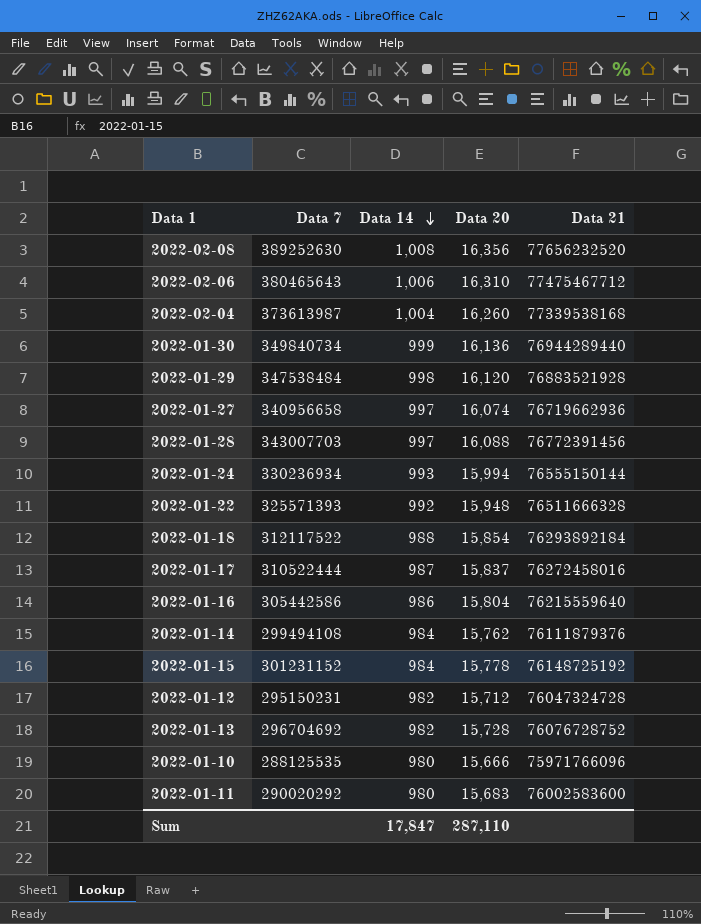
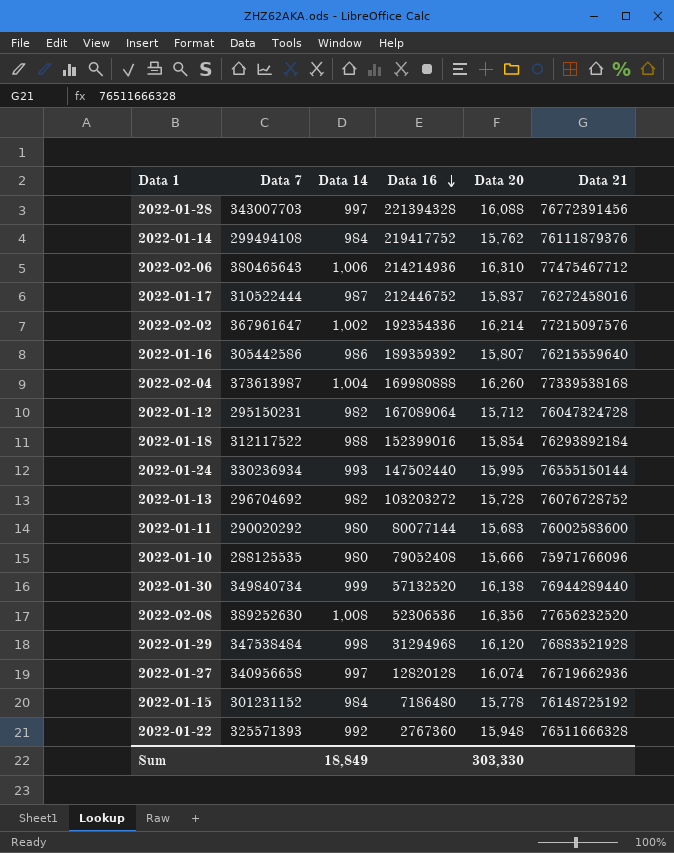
row order: Data 14 descending -> Data 16 descending
column Data 16 | position: none -> 4
row 2022-02-02: none -> 367961647 | 1,002 | 192354336 | 16,214 | 77215097576
2022-01-16 | Data 20: 15,804 -> 15,807
2022-01-24 | Data 20: 15,994 -> 15,995
2022-01-30 | Data 20: 16,136 -> 16,138
Sum | Data 14: 17,847 -> 18,849
Sum | Data 20: 287,110 -> 303,330

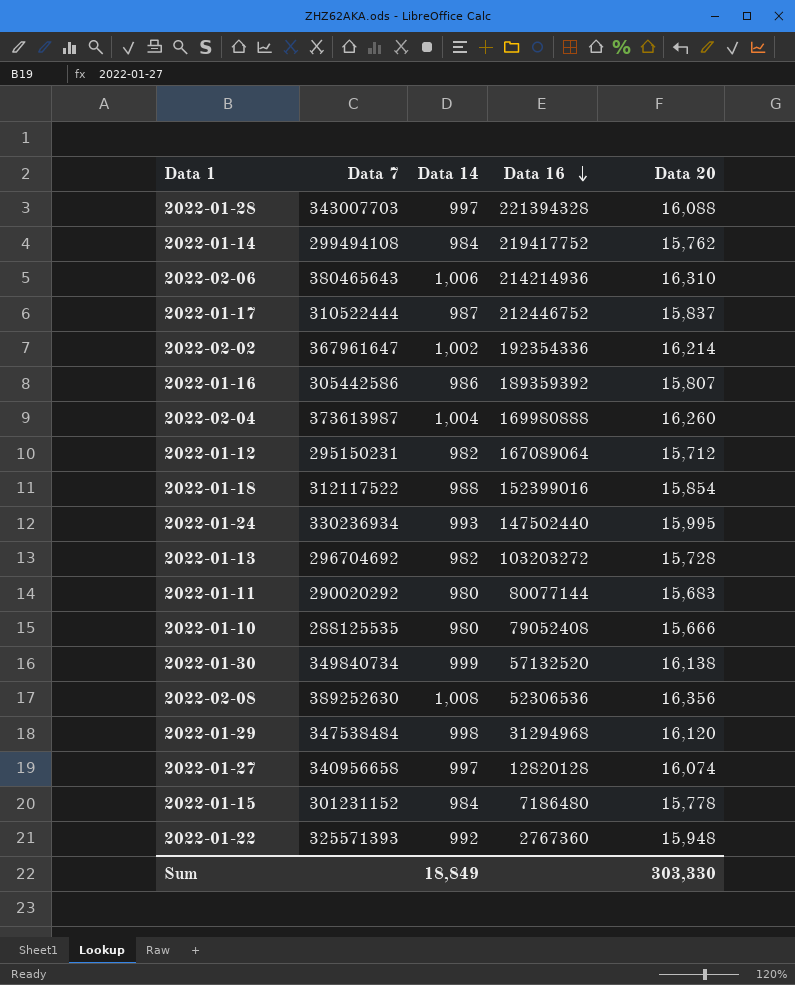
column Data 21 | position: 6 -> none

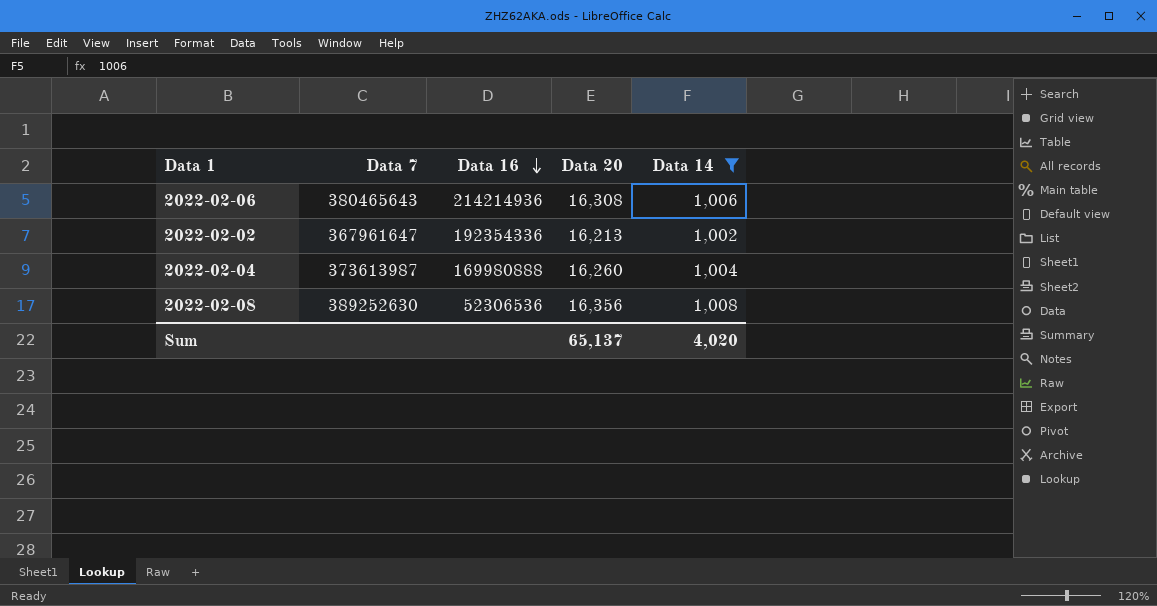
filter: none -> Data 14 >= 1,002
column Data 14 | position: 3 -> 5
2022-02-06 | Data 20: 16,310 -> 16,308
2022-02-02 | Data 20: 16,214 -> 16,213
Sum | Data 20: 303,330 -> 65,137
Sum | Data 14: 18,849 -> 4,020

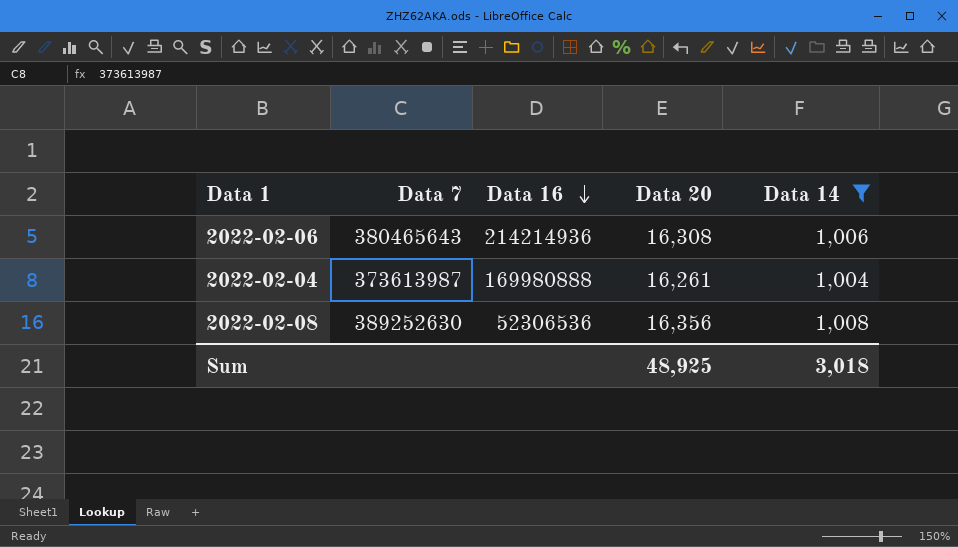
row 2022-02-02: 367961647 | 192354336 | 16,213 | 1,002 -> none
2022-02-04 | Data 20: 16,260 -> 16,261
Sum | Data 20: 65,137 -> 48,925
Sum | Data 14: 4,020 -> 3,018

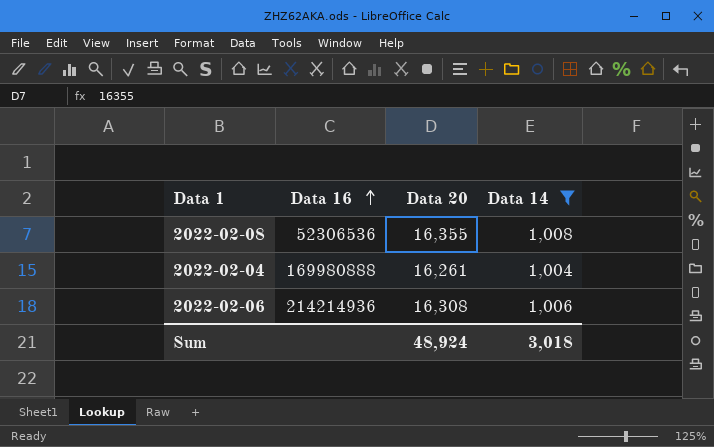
row order: Data 16 descending -> Data 16 ascending
column Data 7 | position: 2 -> none
2022-02-08 | Data 20: 16,356 -> 16,355
Sum | Data 20: 48,925 -> 48,924

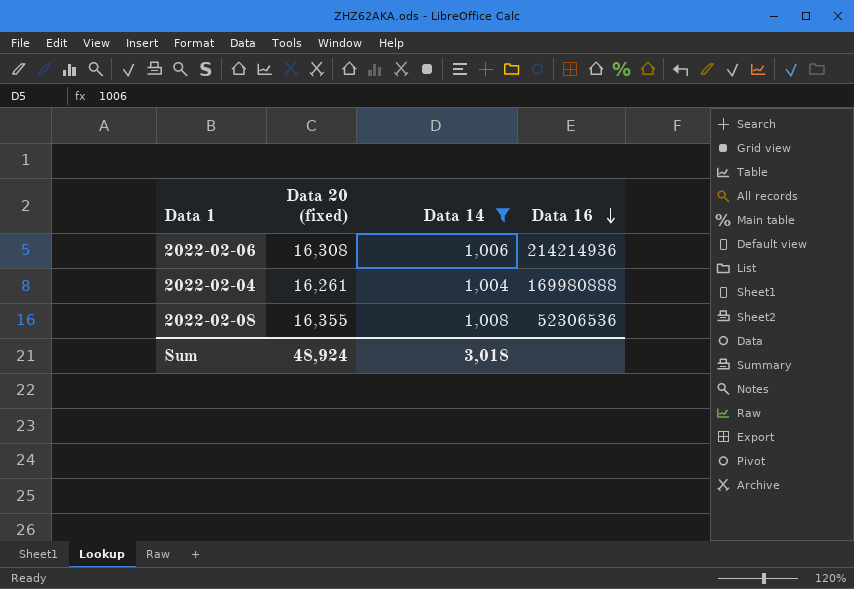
row order: Data 16 ascending -> Data 16 descending
column name: Data 20 -> Data 20 (fixed)
column Data 16 | position: 2 -> 4

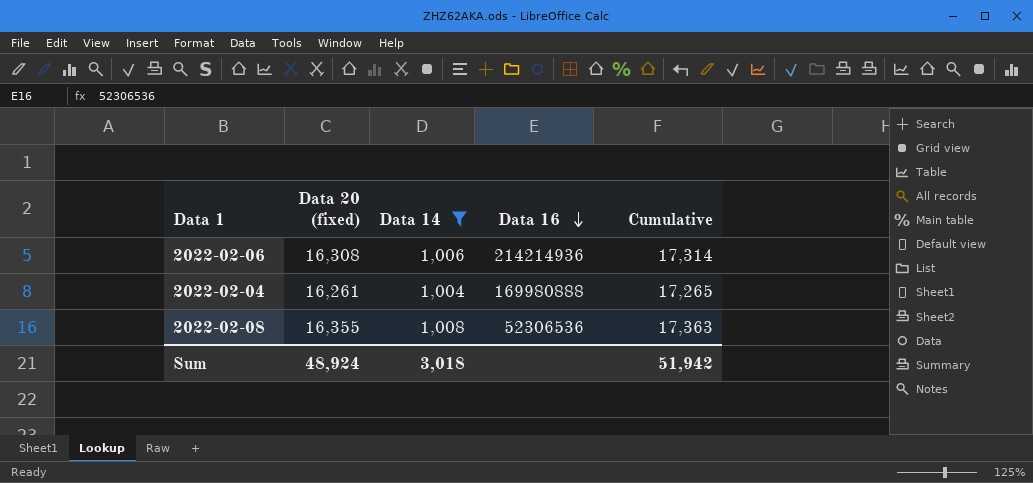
column Cumulative | formula: none -> [Data 20 (fixed)] + [Data 14]

